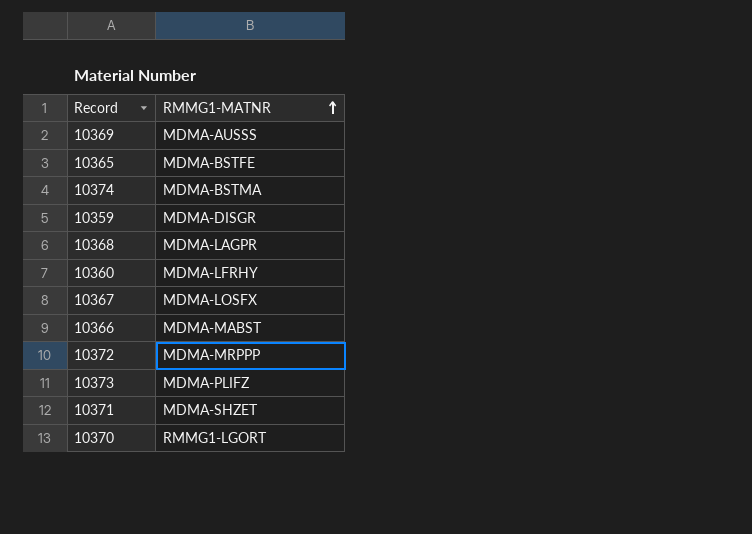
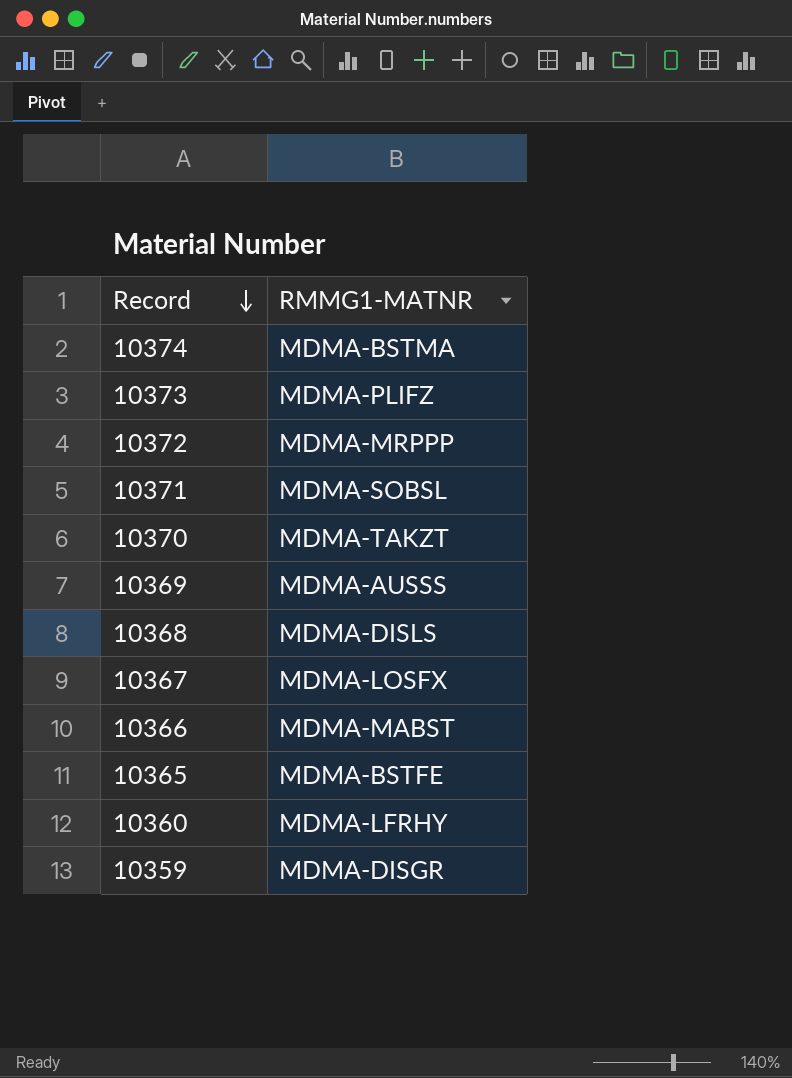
row order: RMMG1-MATNR ascending -> Record descending
10371 | RMMG1-MATNR: MDMA-SHZET -> MDMA-SOBSL
10370 | RMMG1-MATNR: RMMG1-LGORT -> MDMA-TAKZT
10368 | RMMG1-MATNR: MDMA-LAGPR -> MDMA-DISLS

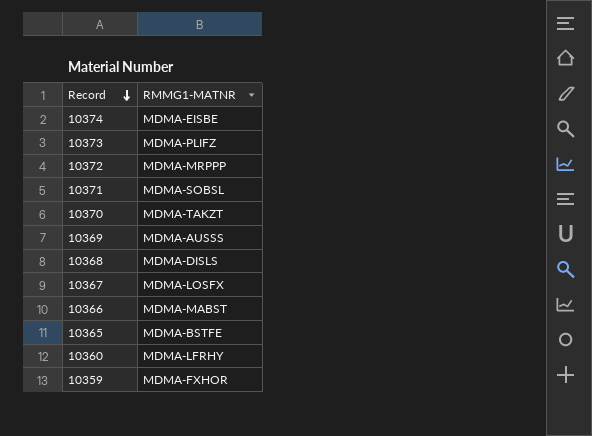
10374 | RMMG1-MATNR: MDMA-BSTMA -> MDMA-EISBE
10359 | RMMG1-MATNR: MDMA-DISGR -> MDMA-FXHOR

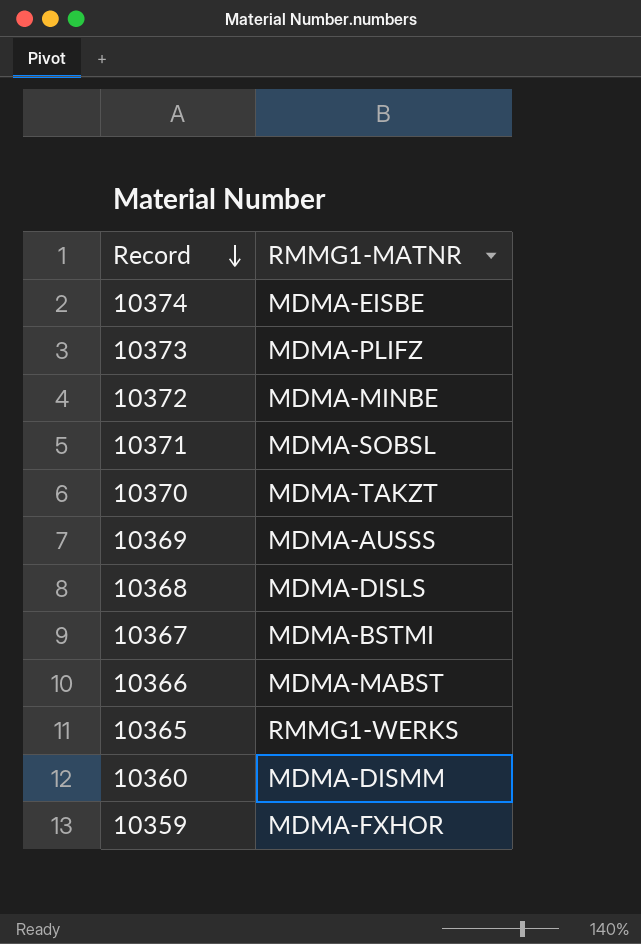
10372 | RMMG1-MATNR: MDMA-MRPPP -> MDMA-MINBE
10367 | RMMG1-MATNR: MDMA-LOSFX -> MDMA-BSTMI
10365 | RMMG1-MATNR: MDMA-BSTFE -> RMMG1-WERKS
10360 | RMMG1-MATNR: MDMA-LFRHY -> MDMA-DISMM

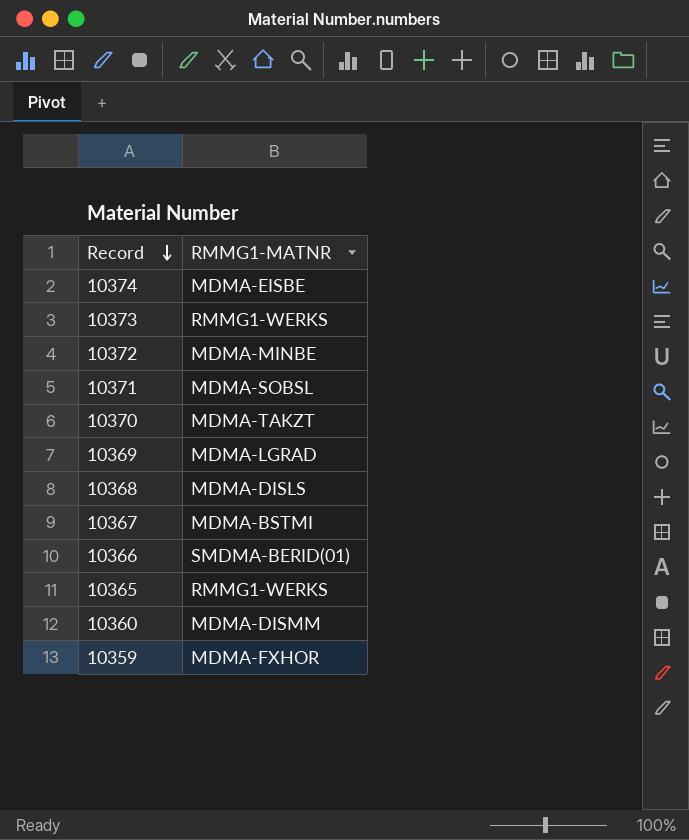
10373 | RMMG1-MATNR: MDMA-PLIFZ -> RMMG1-WERKS
10369 | RMMG1-MATNR: MDMA-AUSSS -> MDMA-LGRAD
10366 | RMMG1-MATNR: MDMA-MABST -> SMDMA-BERID(01)

